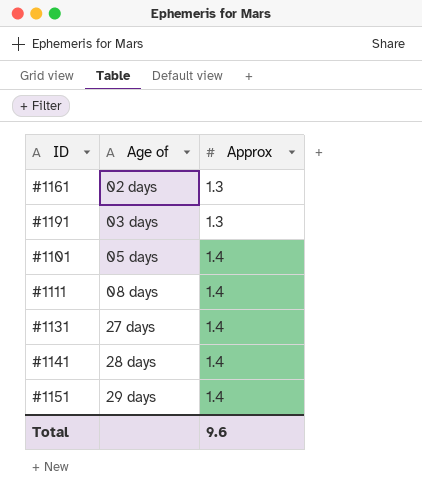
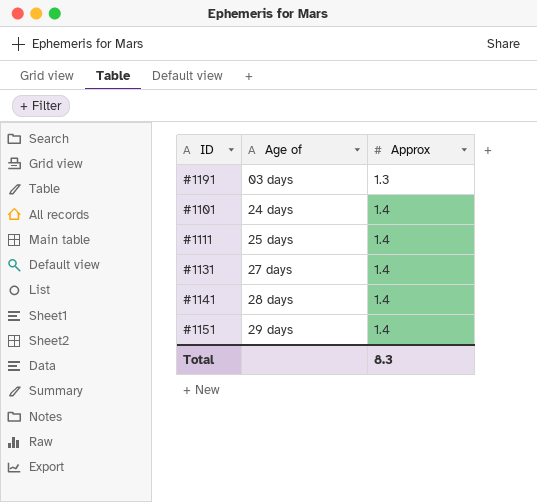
row #1161: 02 days | 1.3 -> none
#1101 | Age of: 05 days -> 24 days
#1111 | Age of: 08 days -> 25 days
Total | Approx: 9.6 -> 8.3

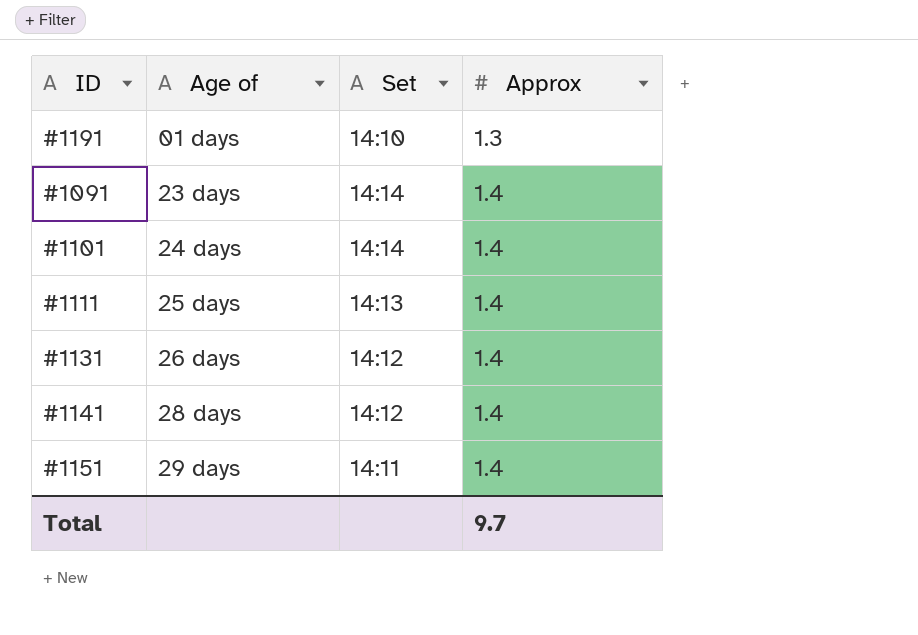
column Set | position: none -> 3
#1191 | Age of: 03 days -> 01 days
row #1091: none -> 23 days | 14:14 | 1.4
#1131 | Age of: 27 days -> 26 days
Total | Approx: 8.3 -> 9.7

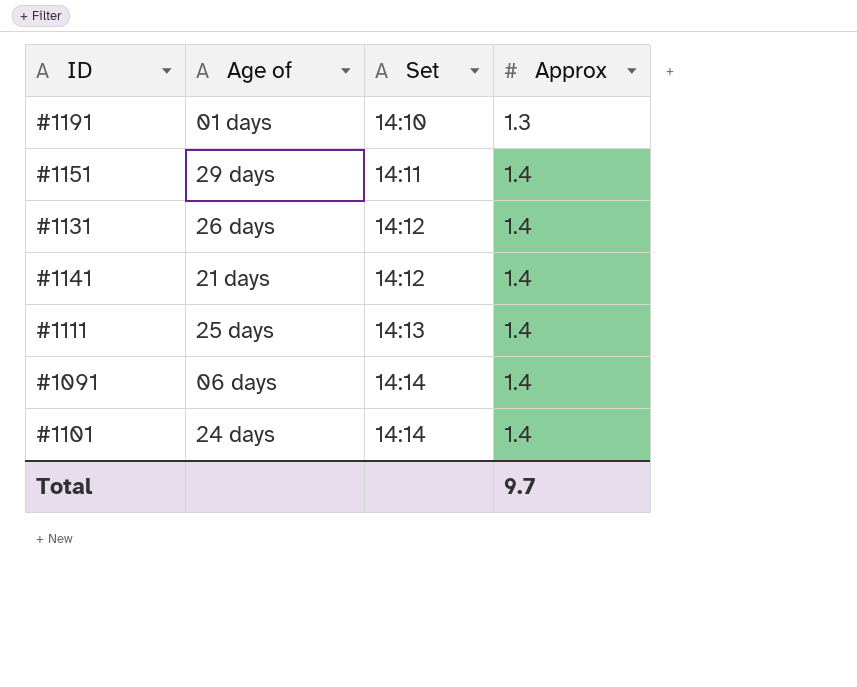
row order: Age of ascending -> Set ascending
#1141 | Age of: 28 days -> 21 days
#1091 | Age of: 23 days -> 06 days

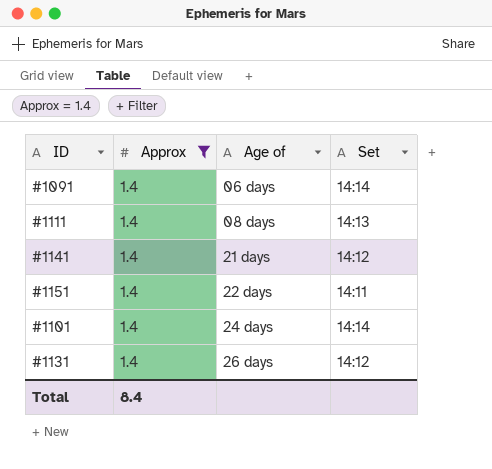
filter: none -> Approx = 1.4
row order: Set ascending -> Age of ascending
column Approx | position: 4 -> 2
#1111 | Age of: 25 days -> 08 days
#1151 | Age of: 29 days -> 22 days
Total | Approx: 9.7 -> 8.4

